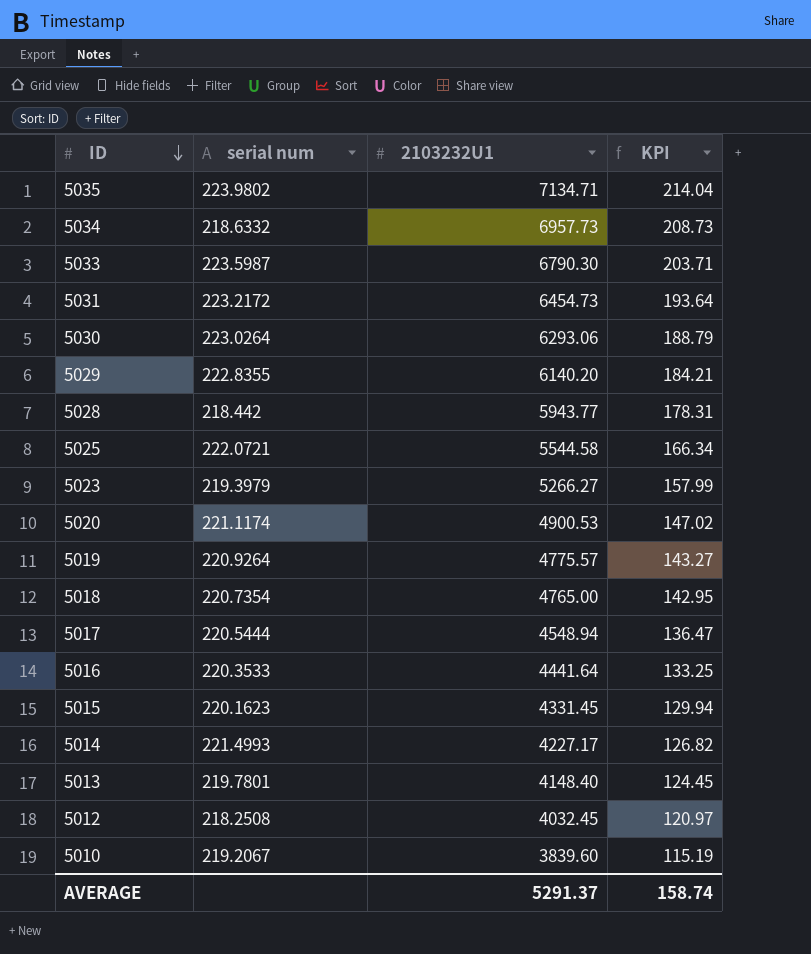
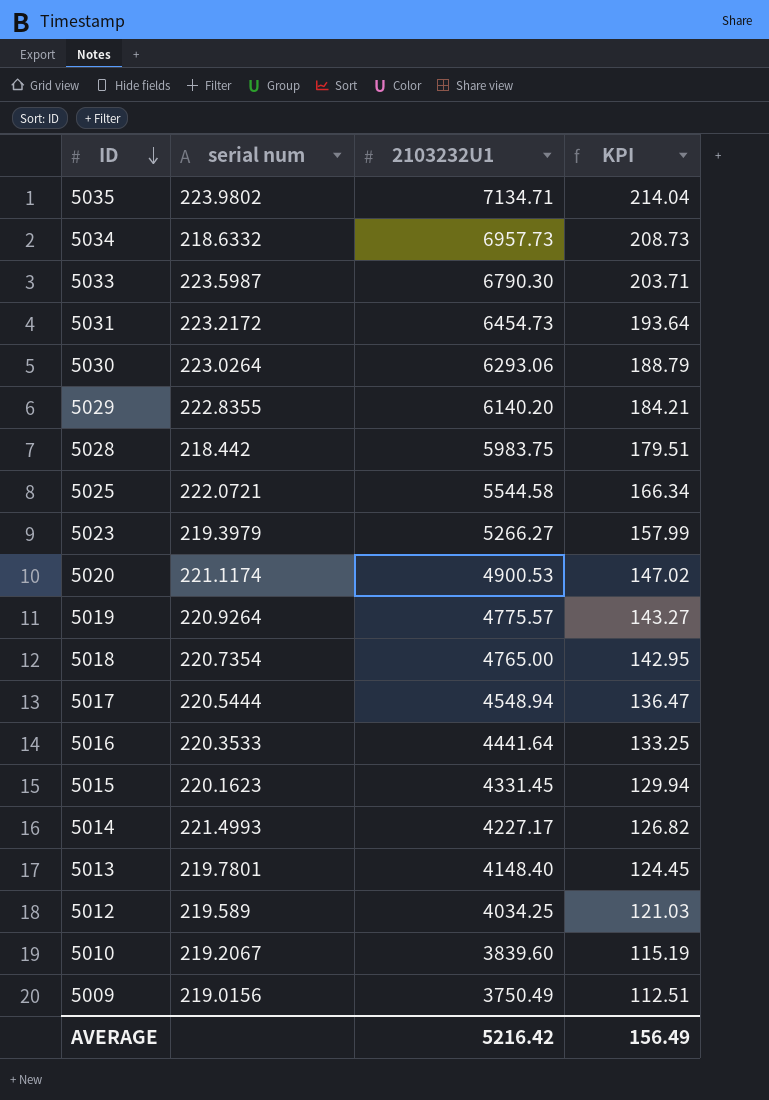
5028 | 2103232U1: 5943.77 -> 5983.75
5028 | KPI: 178.31 -> 179.51
5012 | serial num: 218.2508 -> 219.589
5012 | 2103232U1: 4032.45 -> 4034.25
5012 | KPI: 120.97 -> 121.03
row 5009: none -> 219.0156 | 3750.49 | 112.51
AVERAGE | 2103232U1: 5291.37 -> 5216.42
AVERAGE | KPI: 158.74 -> 156.49

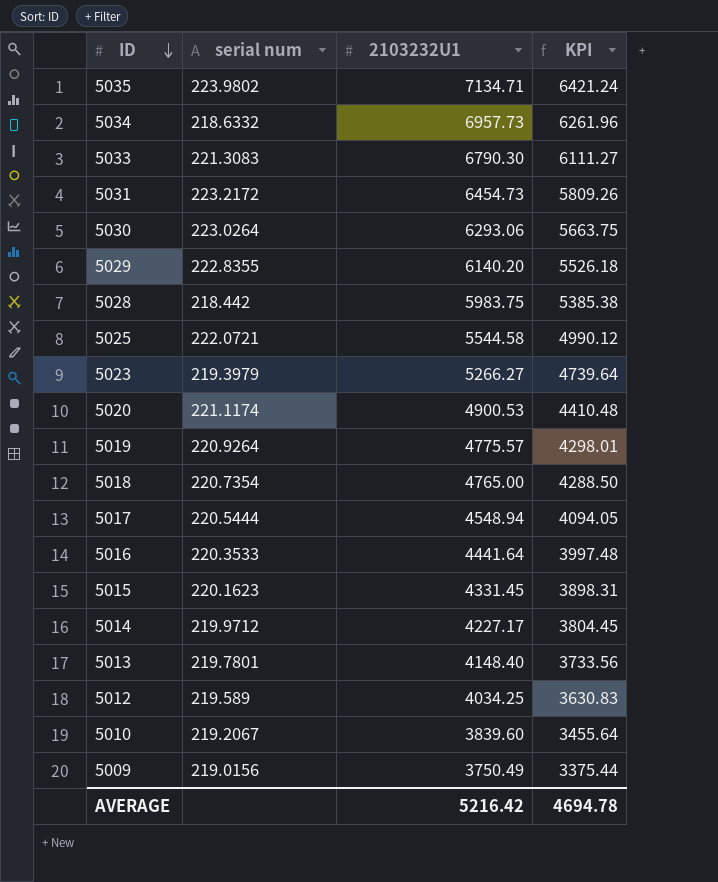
column KPI | formula: [2103232U1] * 0.03 -> [2103232U1] * 0.9
5033 | serial num: 223.5987 -> 221.3083
5014 | serial num: 221.4993 -> 219.9712
AVERAGE | KPI: 156.49 -> 4694.78

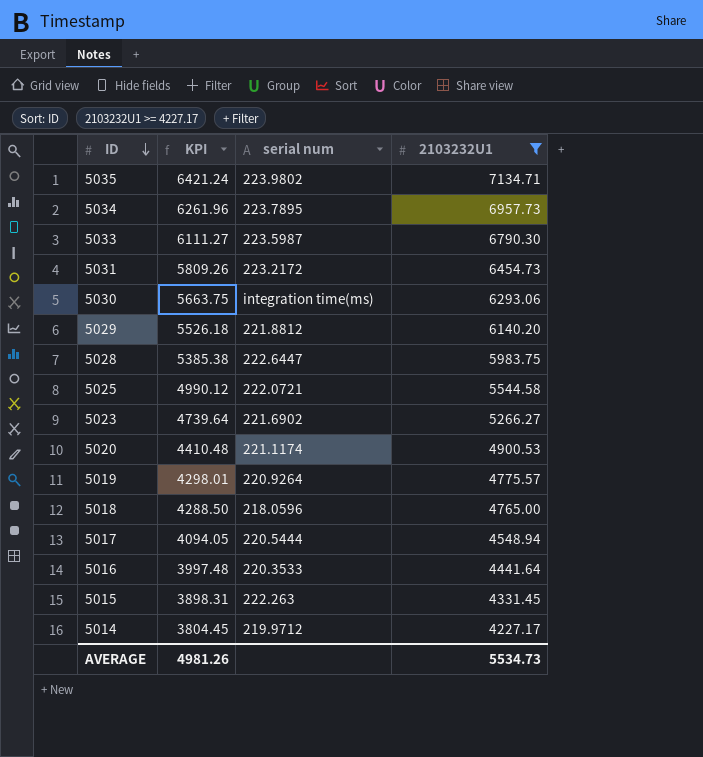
filter: none -> 2103232U1 >= 4227.17
column KPI | position: 4 -> 2
5034 | serial num: 218.6332 -> 223.7895
5033 | serial num: 221.3083 -> 223.5987
5030 | serial num: 223.0264 -> integration time(ms)
5029 | serial num: 222.8355 -> 221.8812
5028 | serial num: 218.442 -> 222.6447
5023 | serial num: 219.3979 -> 221.6902
5018 | serial num: 220.7354 -> 218.0596
5015 | serial num: 220.1623 -> 222.263
AVERAGE | KPI: 4694.78 -> 4981.26
AVERAGE | 2103232U1: 5216.42 -> 5534.73

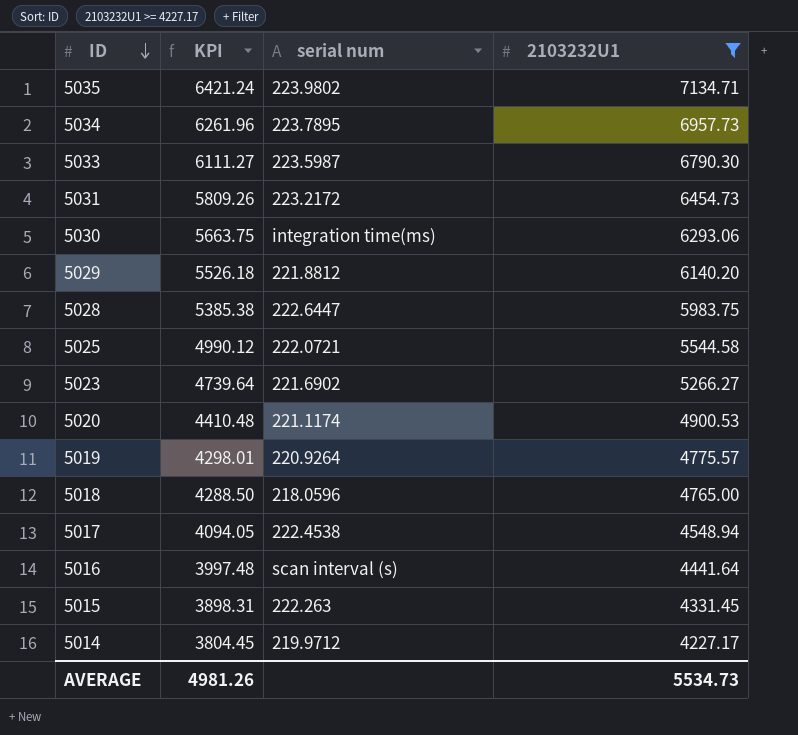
5017 | serial num: 220.5444 -> 222.4538
5016 | serial num: 220.3533 -> scan interval (s)

